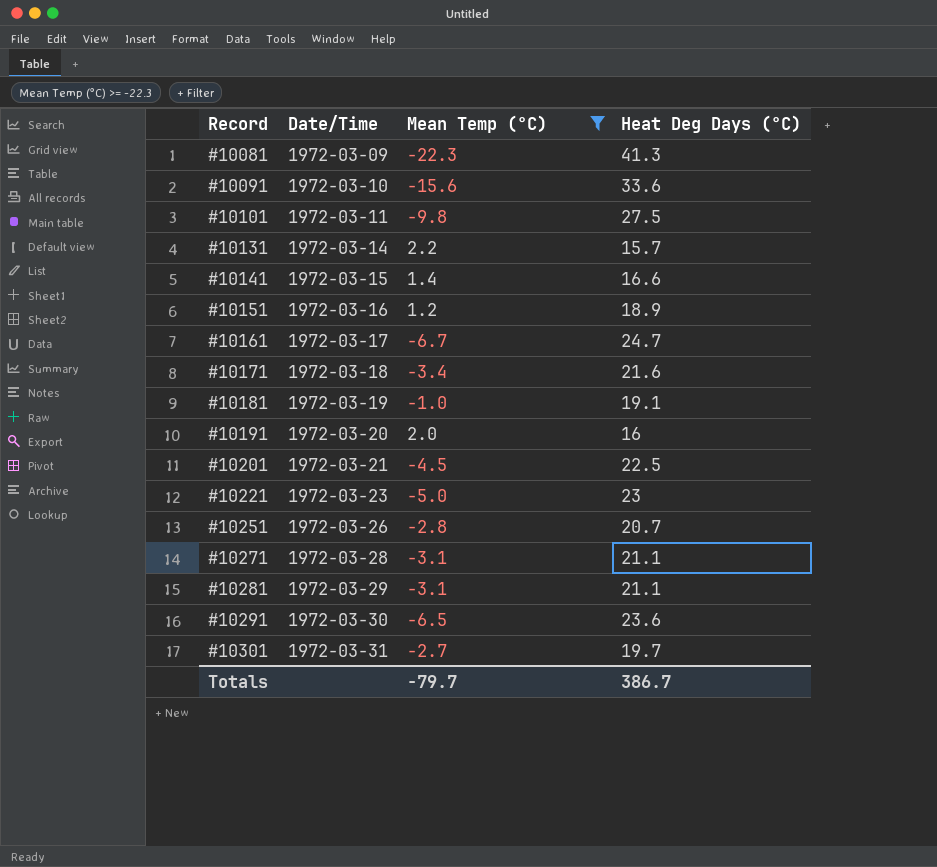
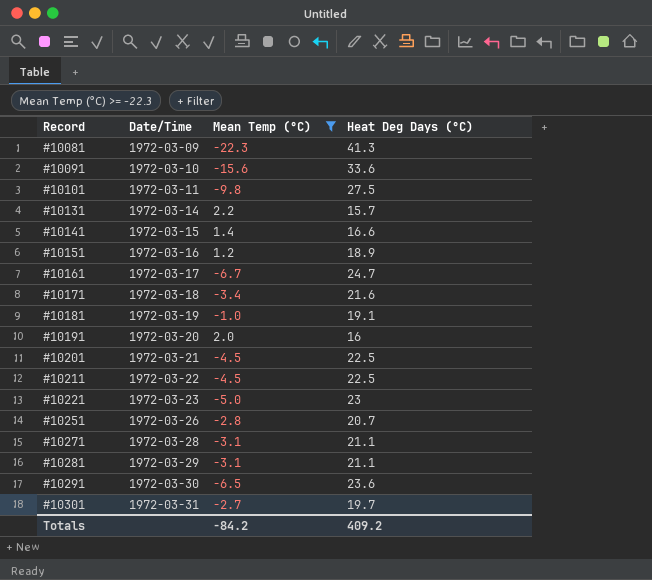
row #10211: none -> 1972-03-22 | -4.5 | 22.5
Totals | Mean Temp (°C): -79.7 -> -84.2
Totals | Heat Deg Days (°C): 386.7 -> 409.2

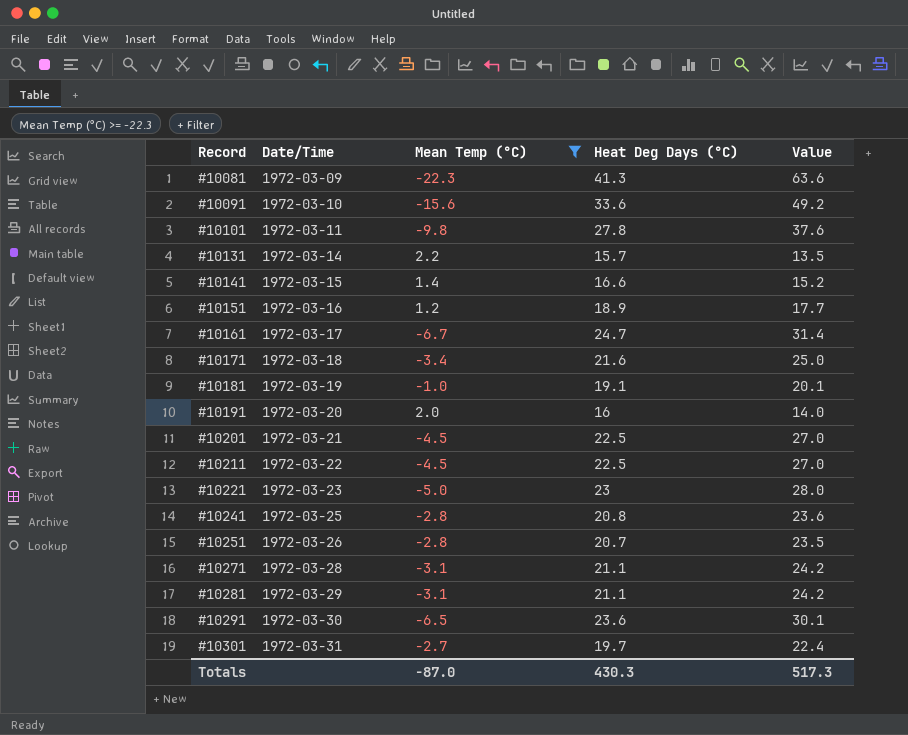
column Value | formula: none -> [Heat Deg Days (°C)] - [Mean Temp (°C)]
#10101 | Heat Deg Days (°C): 27.5 -> 27.8
row #10241: none -> 1972-03-25 | -2.8 | 20.8 | 23.6
Totals | Mean Temp (°C): -84.2 -> -87.0
Totals | Heat Deg Days (°C): 409.2 -> 430.3

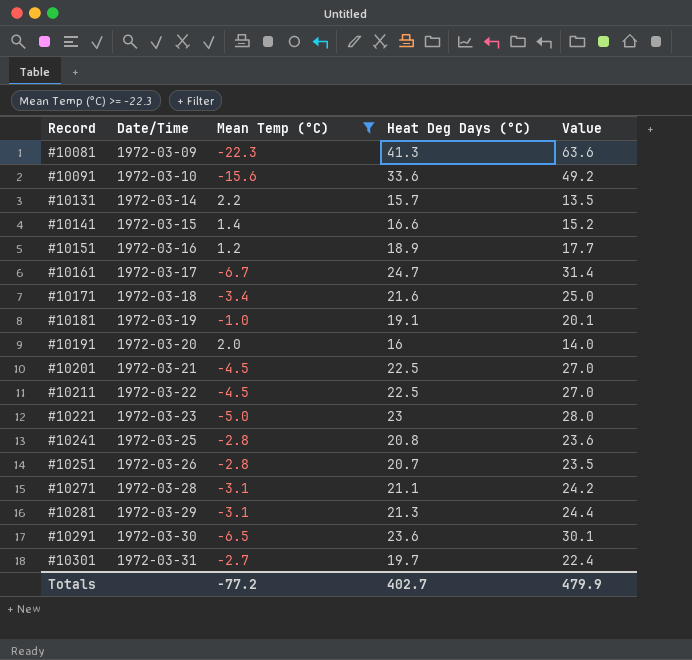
row #10101: 1972-03-11 | -9.8 | 27.8 | 37.6 -> none
#10281 | Heat Deg Days (°C): 21.1 -> 21.3
#10281 | Value: 24.2 -> 24.4
Totals | Mean Temp (°C): -87.0 -> -77.2
Totals | Heat Deg Days (°C): 430.3 -> 402.7
Totals | Value: 517.3 -> 479.9

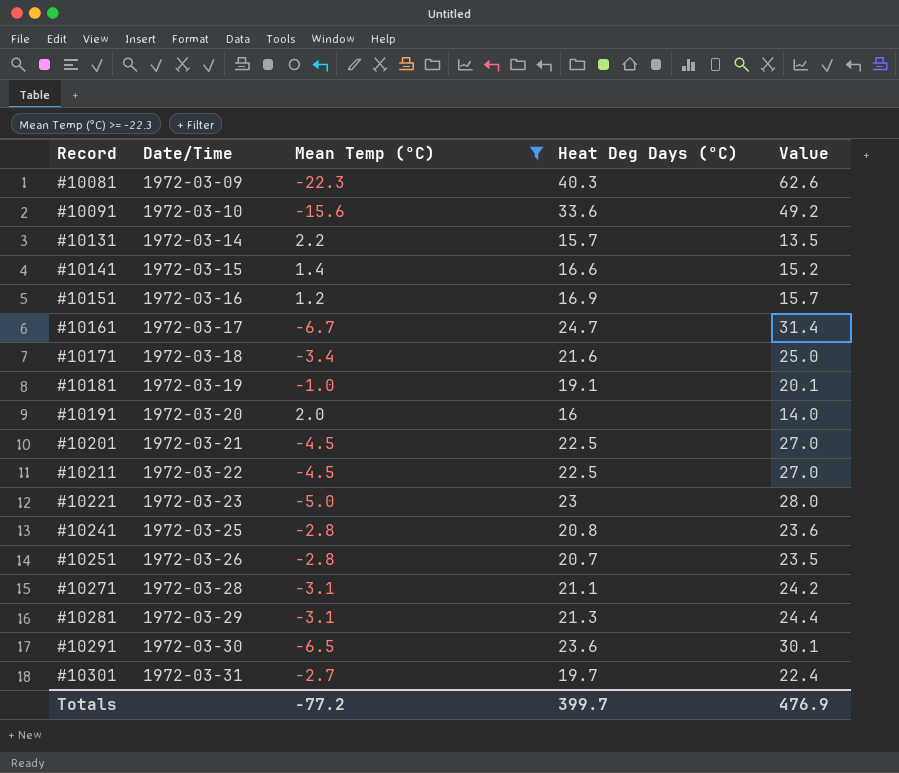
#10081 | Heat Deg Days (°C): 41.3 -> 40.3
#10081 | Value: 63.6 -> 62.6
#10151 | Heat Deg Days (°C): 18.9 -> 16.9
#10151 | Value: 17.7 -> 15.7
Totals | Heat Deg Days (°C): 402.7 -> 399.7
Totals | Value: 479.9 -> 476.9

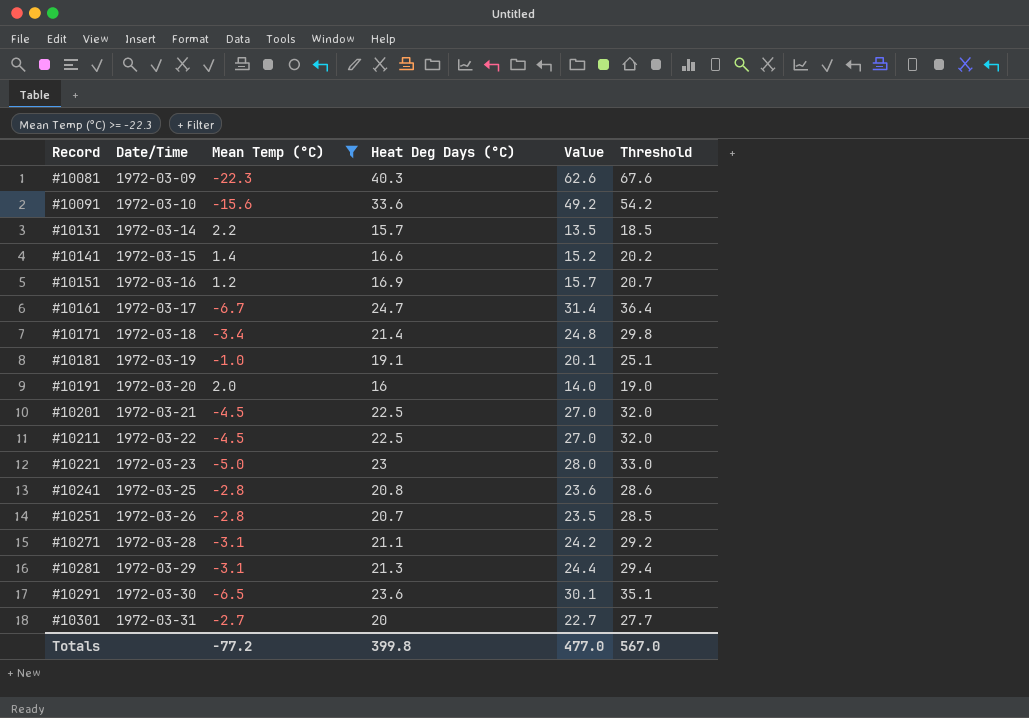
column Threshold | formula: none -> [Value] + 5
#10171 | Heat Deg Days (°C): 21.6 -> 21.4
#10171 | Value: 25.0 -> 24.8
#10301 | Heat Deg Days (°C): 19.7 -> 20
#10301 | Value: 22.4 -> 22.7
Totals | Heat Deg Days (°C): 399.7 -> 399.8
Totals | Value: 476.9 -> 477.0

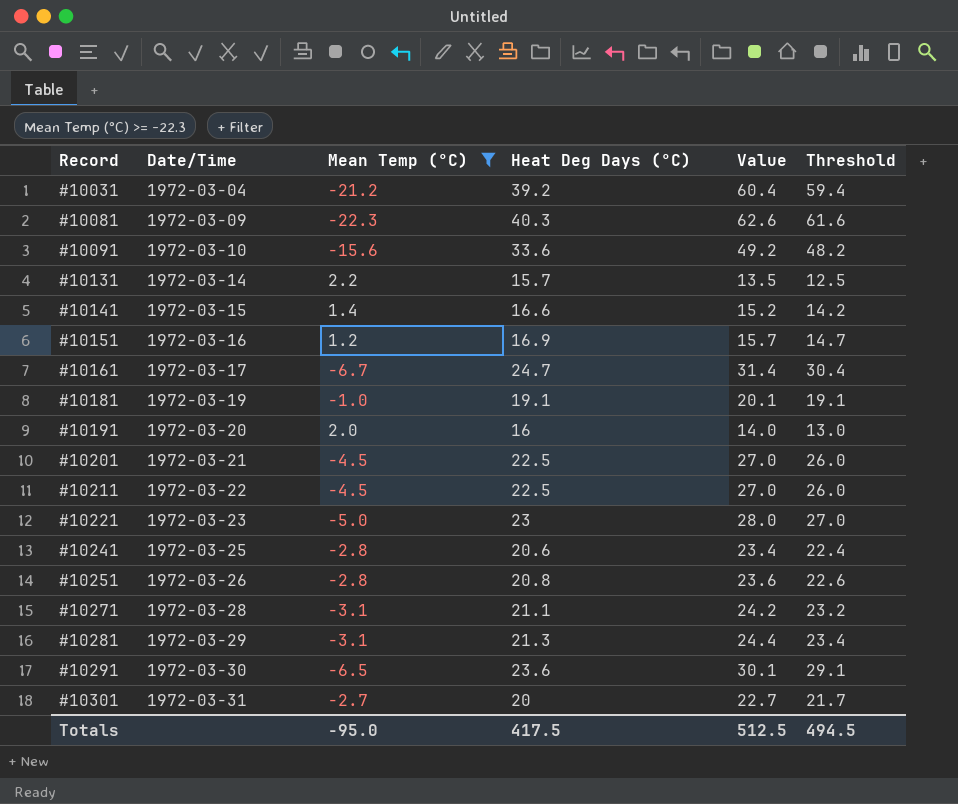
column Threshold | formula: [Value] + 5 -> [Value] - 1
row #10171: 1972-03-18 | -3.4 | 21.4 | 24.8 | 29.8 -> none
row #10031: none -> 1972-03-04 | -21.2 | 39.2 | 60.4 | 59.4
#10241 | Heat Deg Days (°C): 20.8 -> 20.6
#10241 | Value: 23.6 -> 23.4
#10251 | Heat Deg Days (°C): 20.7 -> 20.8
#10251 | Value: 23.5 -> 23.6
Totals | Mean Temp (°C): -77.2 -> -95.0
Totals | Heat Deg Days (°C): 399.8 -> 417.5
Totals | Value: 477.0 -> 512.5
Totals | Threshold: 567.0 -> 494.5

